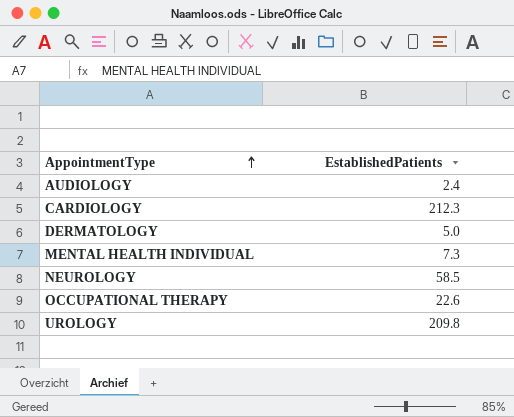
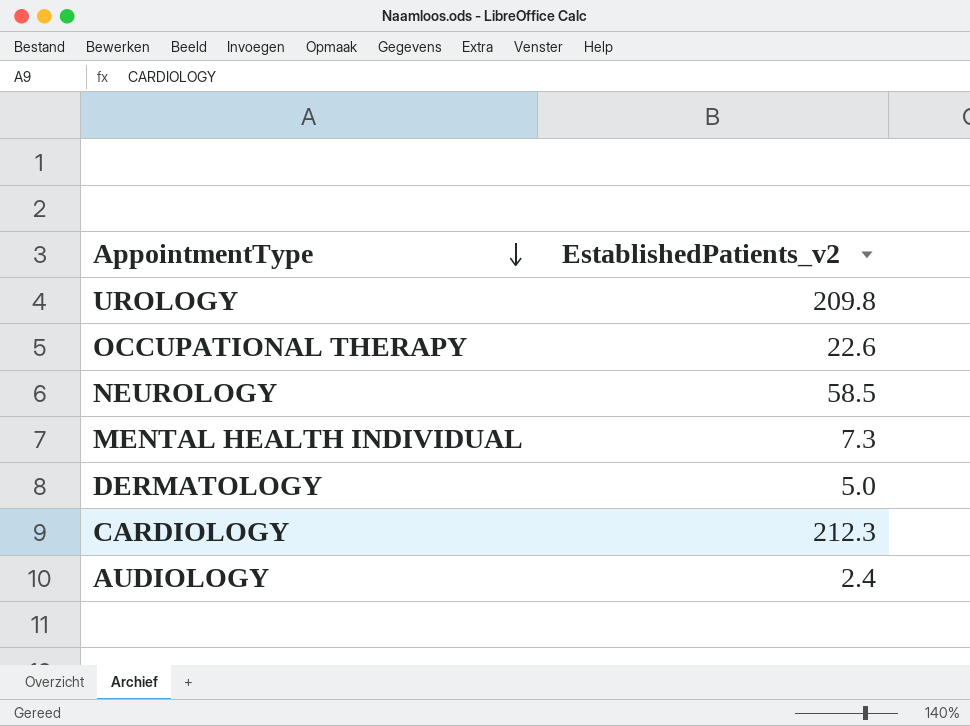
row order: AppointmentType ascending -> AppointmentType descending
column name: EstablishedPatients -> EstablishedPatients_v2

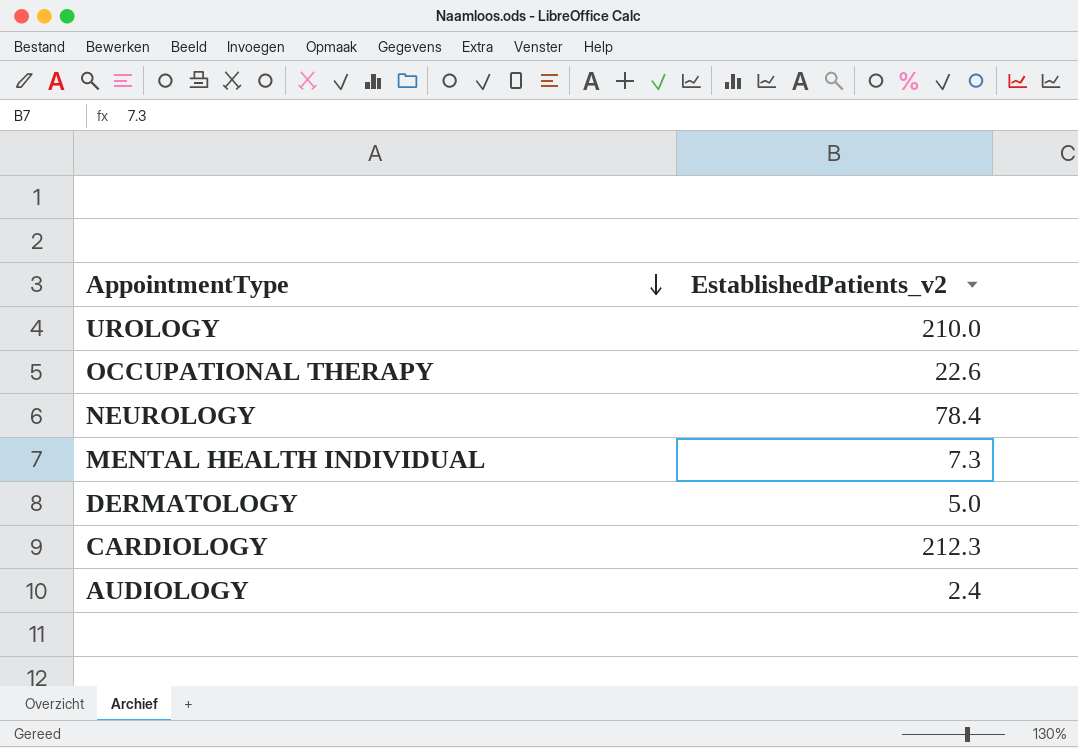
UROLOGY | EstablishedPatients_v2: 209.8 -> 210.0
NEUROLOGY | EstablishedPatients_v2: 58.5 -> 78.4

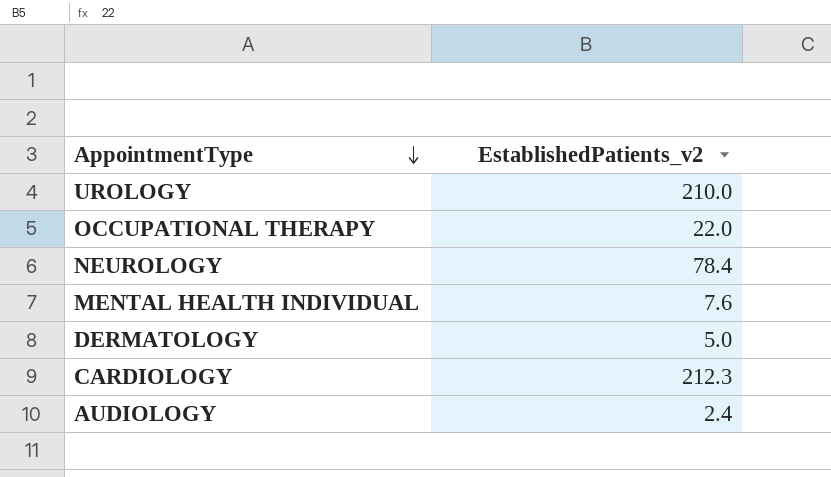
OCCUPATIONAL THERAPY | EstablishedPatients_v2: 22.6 -> 22.0
MENTAL HEALTH INDIVIDUAL | EstablishedPatients_v2: 7.3 -> 7.6

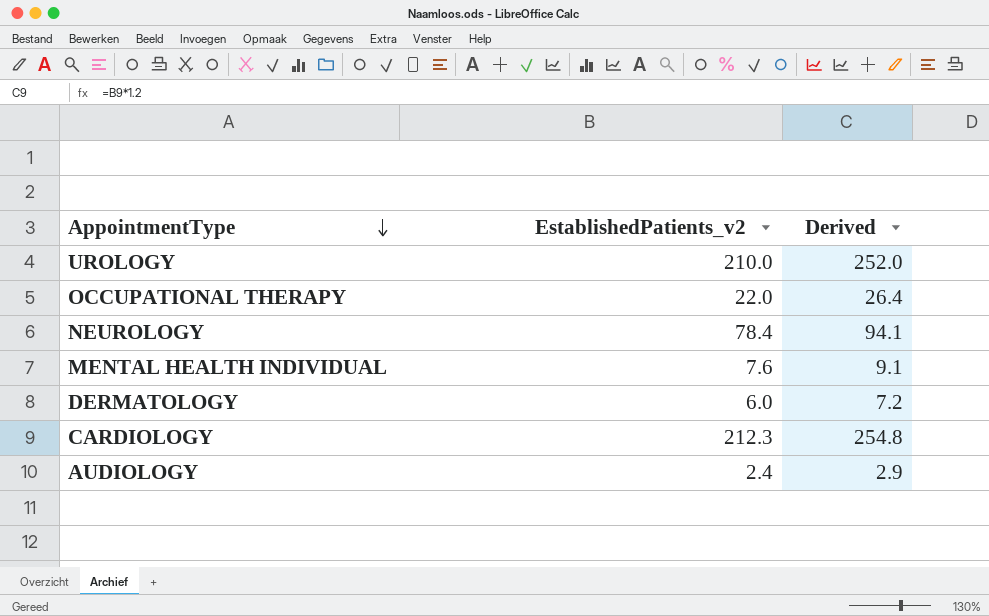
column Derived | formula: none -> [EstablishedPatients_v2] * 1.2
DERMATOLOGY | EstablishedPatients_v2: 5.0 -> 6.0

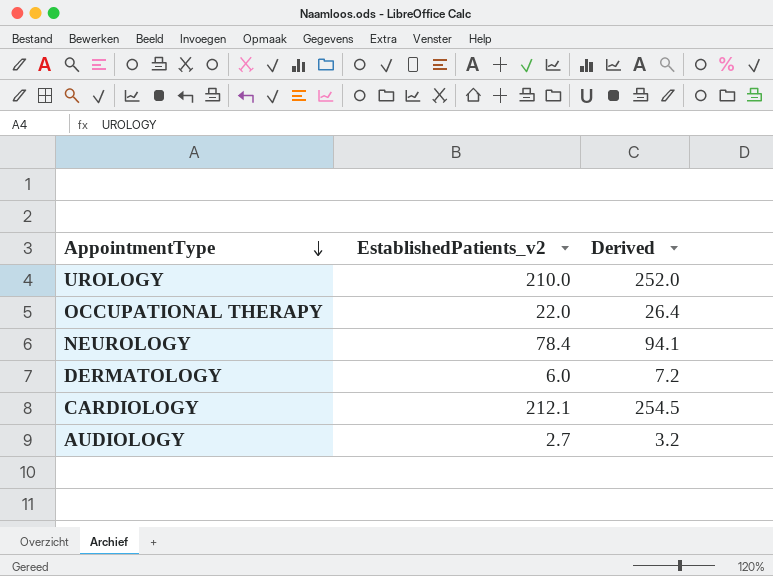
row MENTAL HEALTH INDIVIDUAL: 7.6 | 9.1 -> none
CARDIOLOGY | EstablishedPatients_v2: 212.3 -> 212.1
CARDIOLOGY | Derived: 254.8 -> 254.5
AUDIOLOGY | EstablishedPatients_v2: 2.4 -> 2.7
AUDIOLOGY | Derived: 2.9 -> 3.2

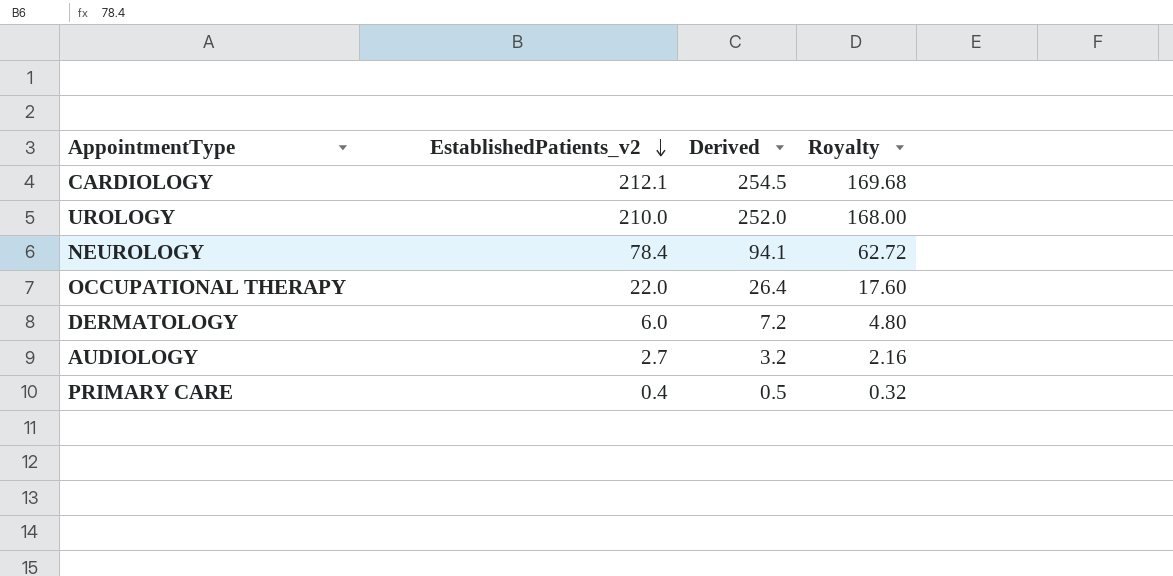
row order: AppointmentType descending -> EstablishedPatients_v2 descending
column Royalty | formula: none -> [EstablishedPatients_v2] * 0.8
row PRIMARY CARE: none -> 0.4 | 0.5 | 0.32

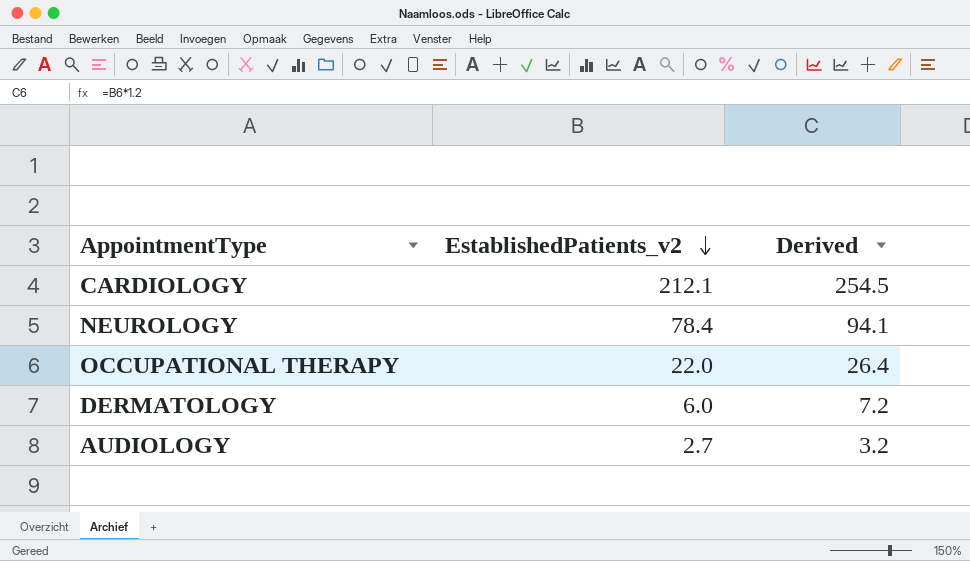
column Royalty | formula: [EstablishedPatients_v2] * 0.8 -> none
row UROLOGY: 210.0 | 252.0 | 168.00 -> none
row PRIMARY CARE: 0.4 | 0.5 | 0.32 -> none

